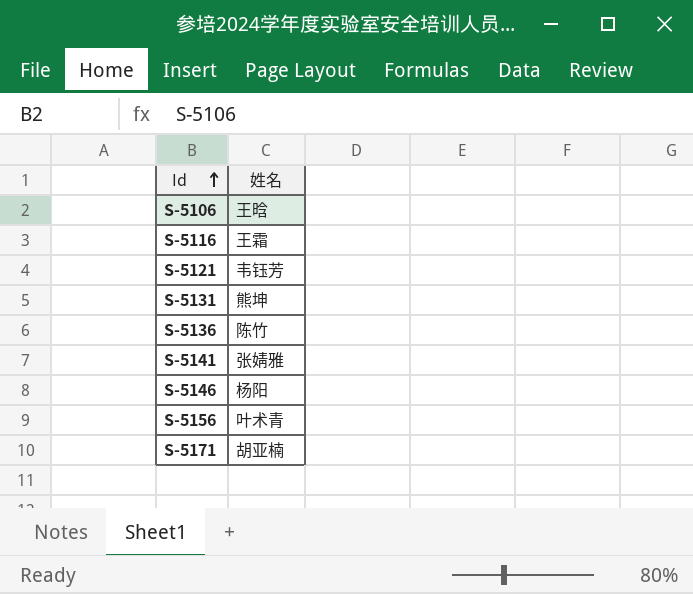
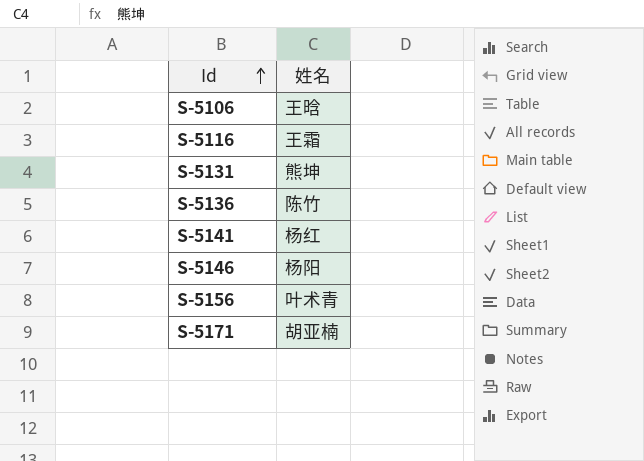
row S-5121: 韦钰芳 -> none
S-5141 | 姓名: 张婧雅 -> 杨红

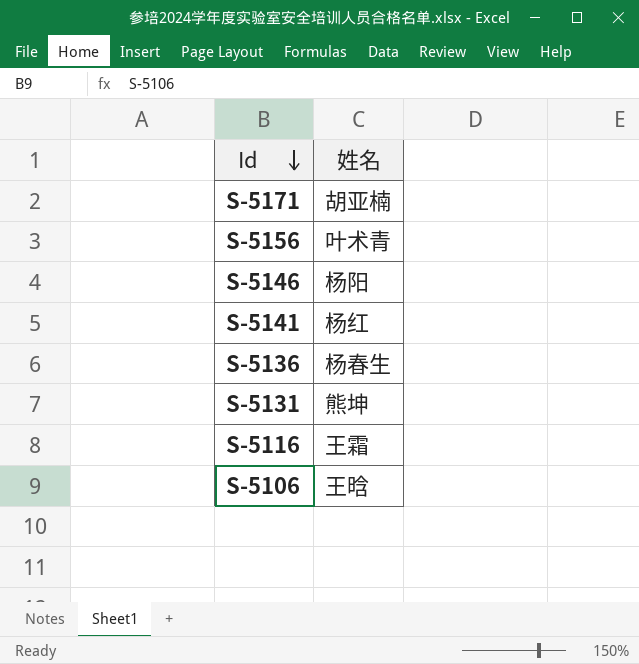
row order: Id ascending -> Id descending
S-5136 | 姓名: 陈竹 -> 杨春生

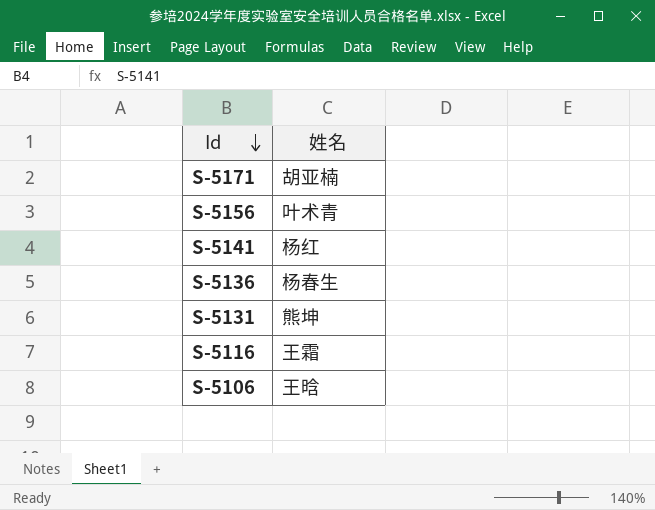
row S-5146: 杨阳 -> none

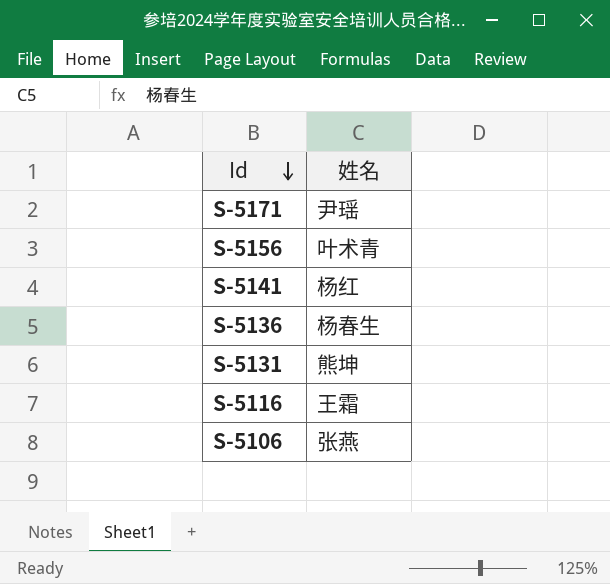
S-5171 | 姓名: 胡亚楠 -> 尹瑶
S-5106 | 姓名: 王晗 -> 张燕

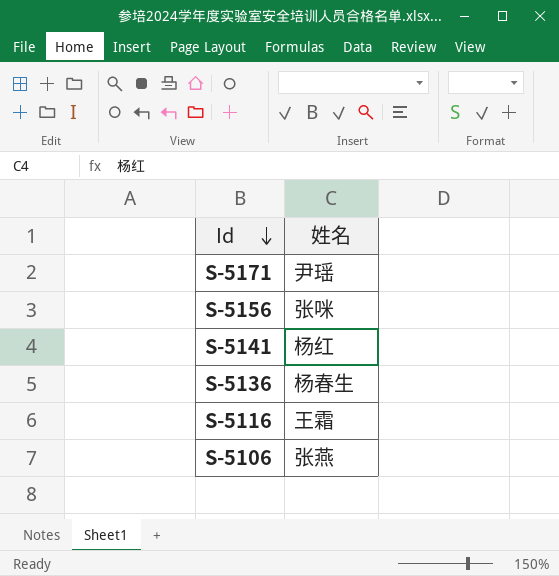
row S-5131: 熊坤 -> none
S-5156 | 姓名: 叶术青 -> 张咪

